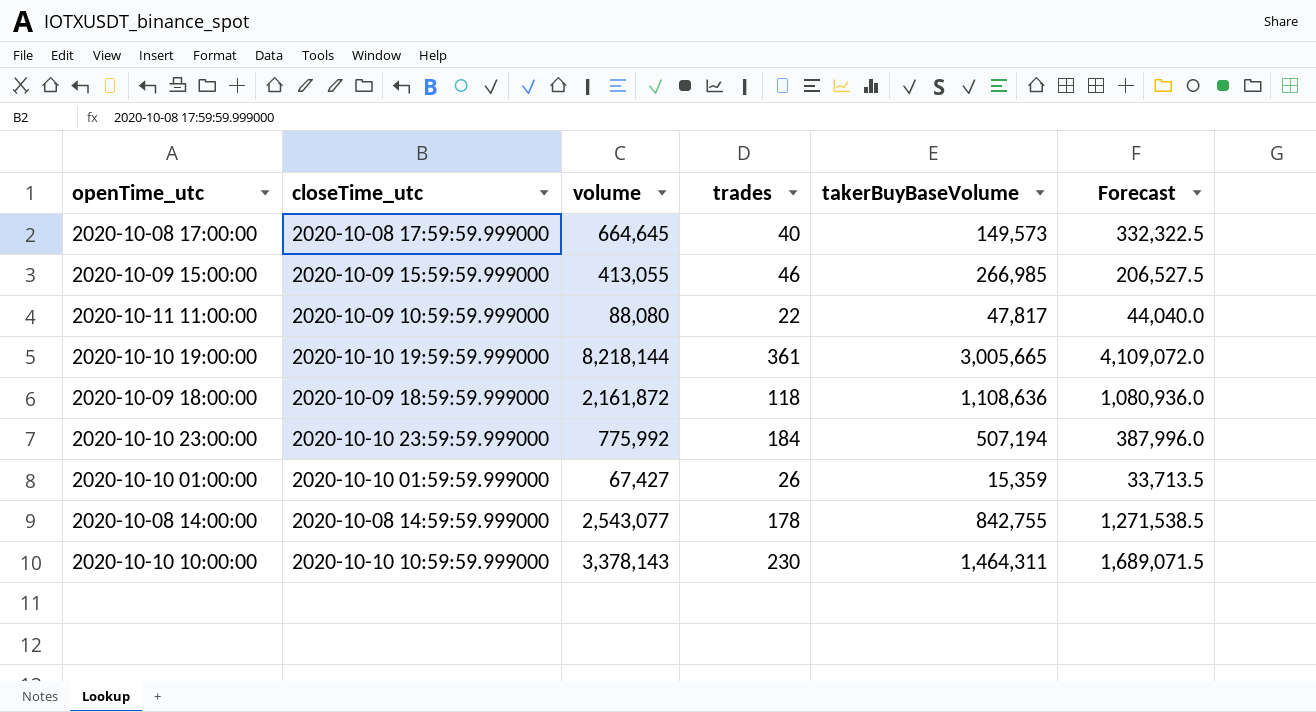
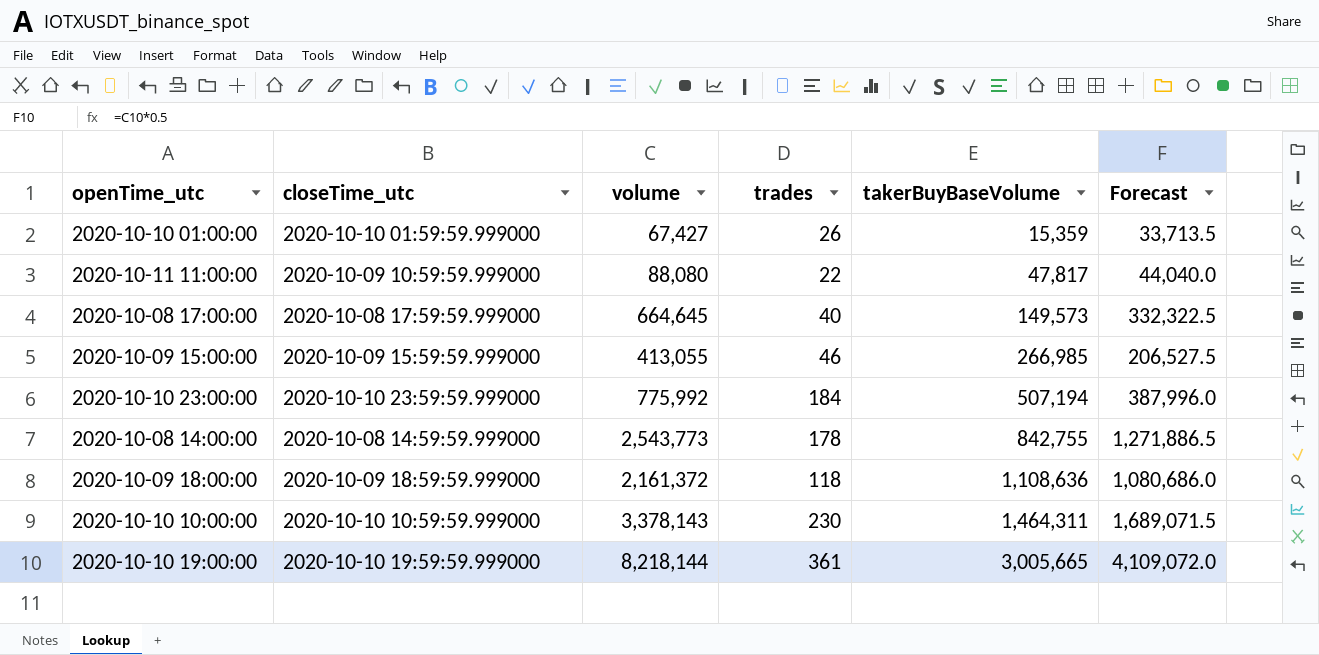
row order: none -> takerBuyBaseVolume ascending
2020-10-08 14:00:00 | volume: 2,543,077 -> 2,543,773
2020-10-08 14:00:00 | Forecast: 1,271,538.5 -> 1,271,886.5
2020-10-09 18:00:00 | volume: 2,161,872 -> 2,161,372
2020-10-09 18:00:00 | Forecast: 1,080,936.0 -> 1,080,686.0

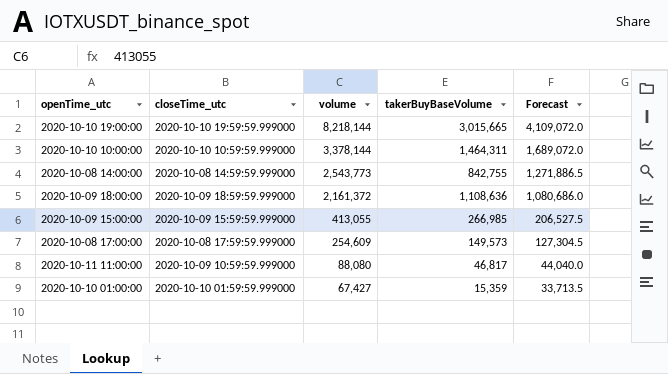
row order: takerBuyBaseVolume ascending -> volume descending
column trades | position: 4 -> none
row 2020-10-10 23:00:00: 2020-10-10 23:59:59.999000 | 775,992 | 184 | 507,194 | 387,996.0 -> none
2020-10-10 19:00:00 | takerBuyBaseVolume: 3,005,665 -> 3,015,665
2020-10-10 10:00:00 | volume: 3,378,143 -> 3,378,144
2020-10-10 10:00:00 | Forecast: 1,689,071.5 -> 1,689,072.0
2020-10-08 17:00:00 | volume: 664,645 -> 254,609
2020-10-08 17:00:00 | Forecast: 332,322.5 -> 127,304.5
2020-10-11 11:00:00 | takerBuyBaseVolume: 47,817 -> 46,817

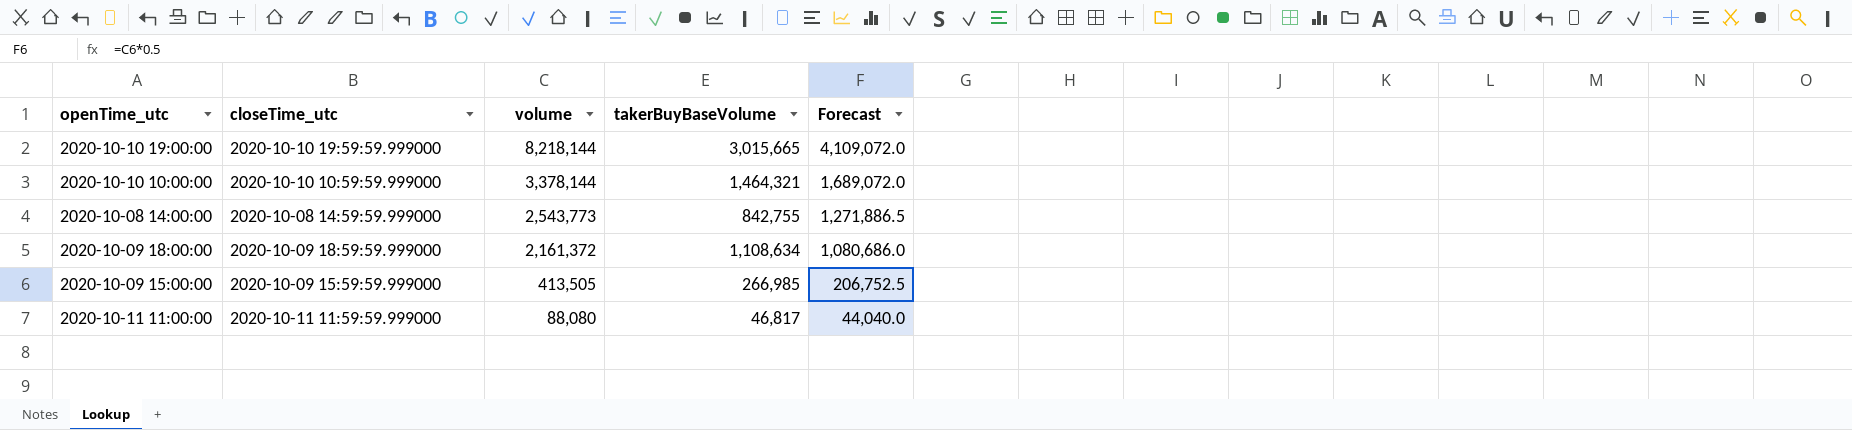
row 2020-10-08 17:00:00: 2020-10-08 17:59:59.999000 | 254,609 | 149,573 | 127,304.5 -> none
row 2020-10-10 01:00:00: 2020-10-10 01:59:59.999000 | 67,427 | 15,359 | 33,713.5 -> none
2020-10-10 10:00:00 | takerBuyBaseVolume: 1,464,311 -> 1,464,321
2020-10-09 18:00:00 | takerBuyBaseVolume: 1,108,636 -> 1,108,634
2020-10-09 15:00:00 | volume: 413,055 -> 413,505
2020-10-09 15:00:00 | Forecast: 206,527.5 -> 206,752.5
2020-10-11 11:00:00 | closeTime_utc: 2020-10-09 10:59:59.999000 -> 2020-10-11 11:59:59.999000

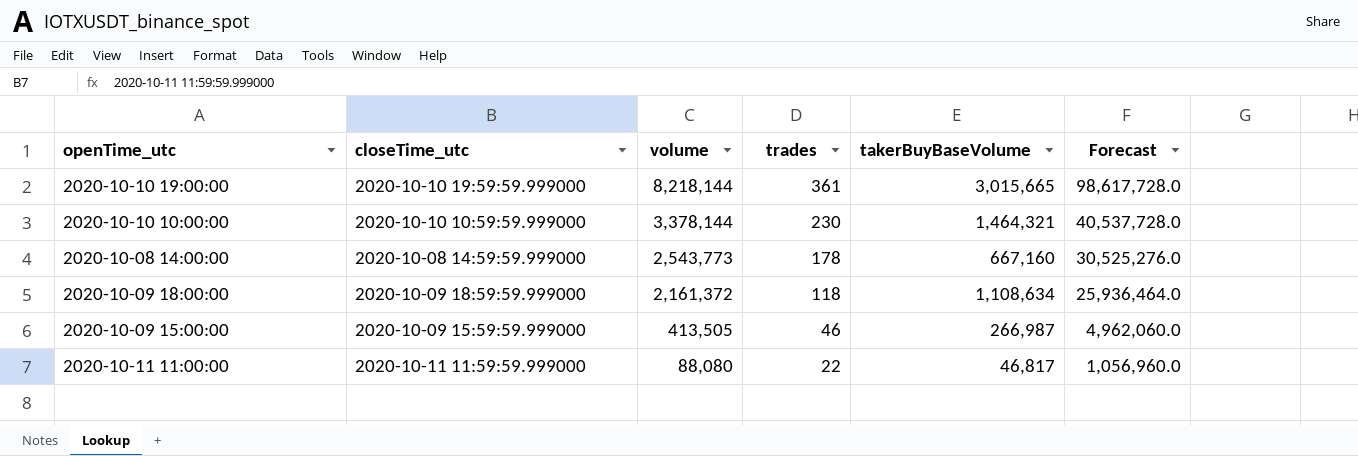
column trades | position: none -> 4
column Forecast | formula: [volume] * 0.5 -> [volume] * 12
2020-10-08 14:00:00 | takerBuyBaseVolume: 842,755 -> 667,160
2020-10-09 15:00:00 | takerBuyBaseVolume: 266,985 -> 266,987

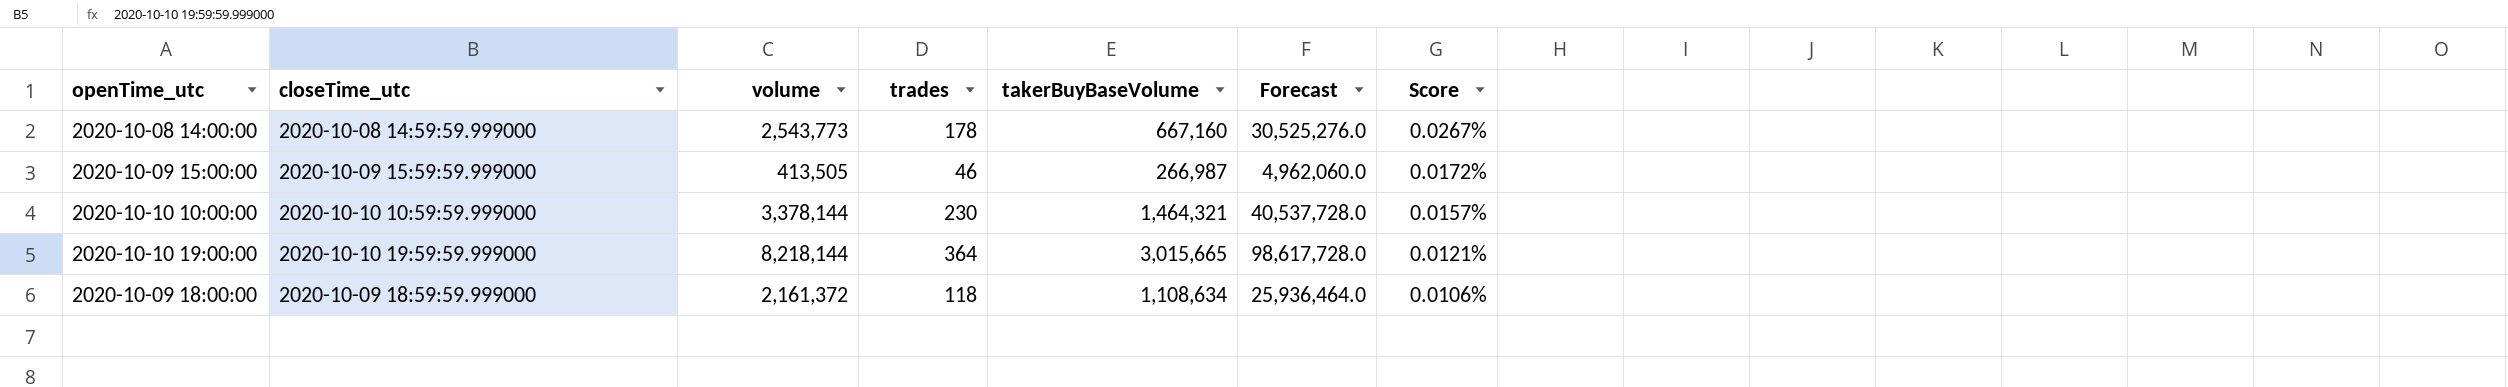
row order: volume descending -> Score descending
column Score | formula: none -> [trades] / [takerBuyBaseVolume]
row 2020-10-11 11:00:00: 2020-10-11 11:59:59.999000 | 88,080 | 22 | 46,817 | 1,056,960.0 -> none
2020-10-10 19:00:00 | trades: 361 -> 364

